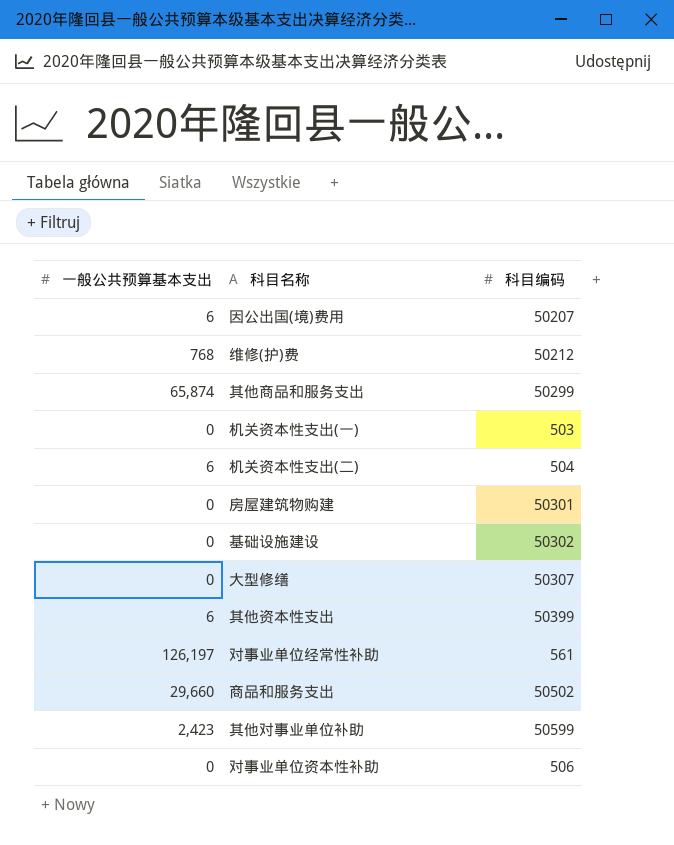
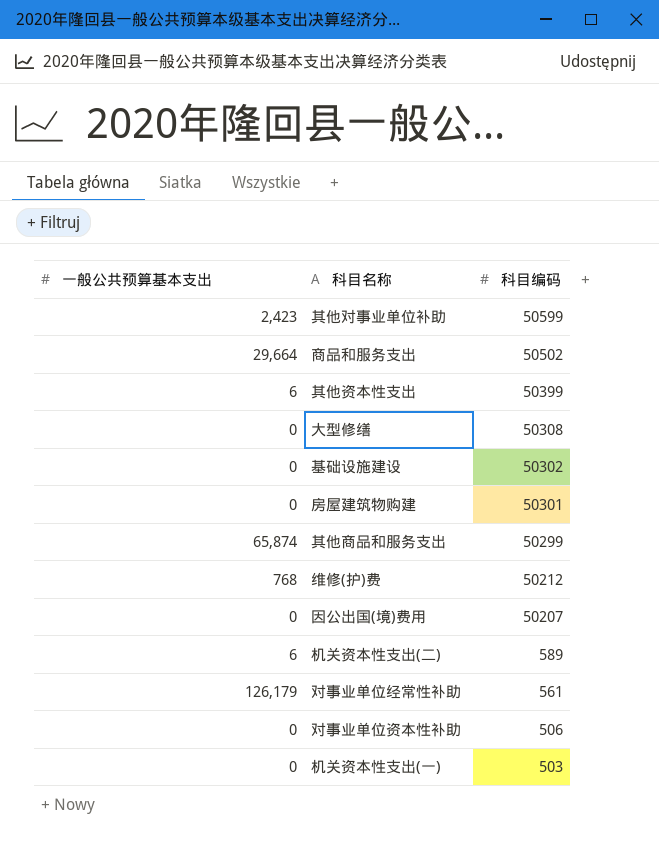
row order: none -> 科目编码 descending
商品和服务支出 | 一般公共预算基本支出: 29,660 -> 29,664
大型修缮 | 科目编码: 50307 -> 50308
因公出国(境)费用 | 一般公共预算基本支出: 6 -> 0
机关资本性支出(二) | 科目编码: 504 -> 589
对事业单位经常性补助 | 一般公共预算基本支出: 126,197 -> 126,179

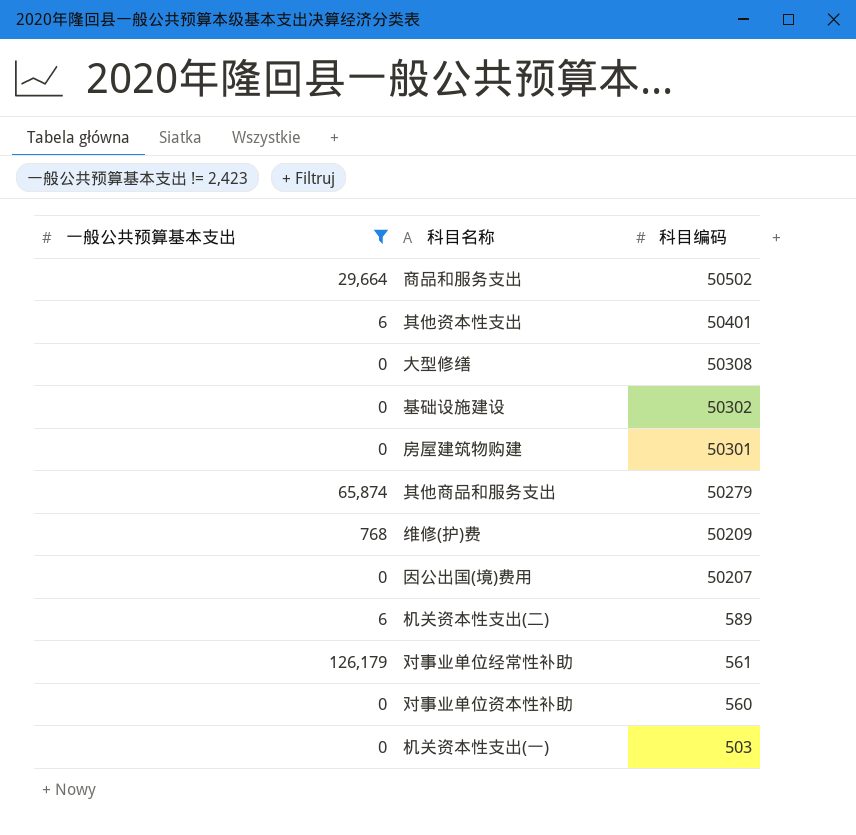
filter: none -> 一般公共预算基本支出 != 2,423
其他资本性支出 | 科目编码: 50399 -> 50401
其他商品和服务支出 | 科目编码: 50299 -> 50279
维修(护)费 | 科目编码: 50212 -> 50209
对事业单位资本性补助 | 科目编码: 506 -> 560

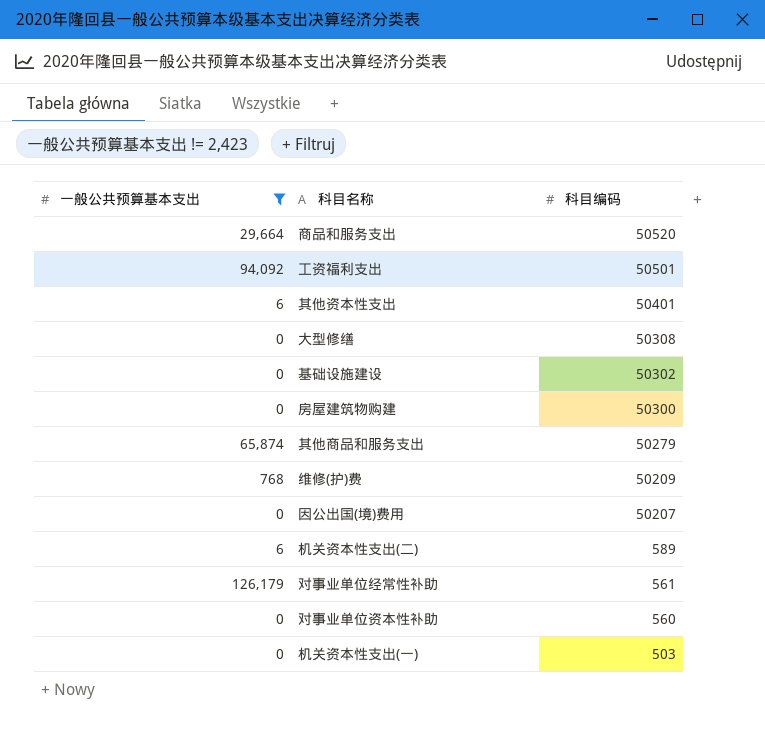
商品和服务支出 | 科目编码: 50502 -> 50520
row 工资福利支出: none -> 94,092 | 50501
房屋建筑物购建 | 科目编码: 50301 -> 50300

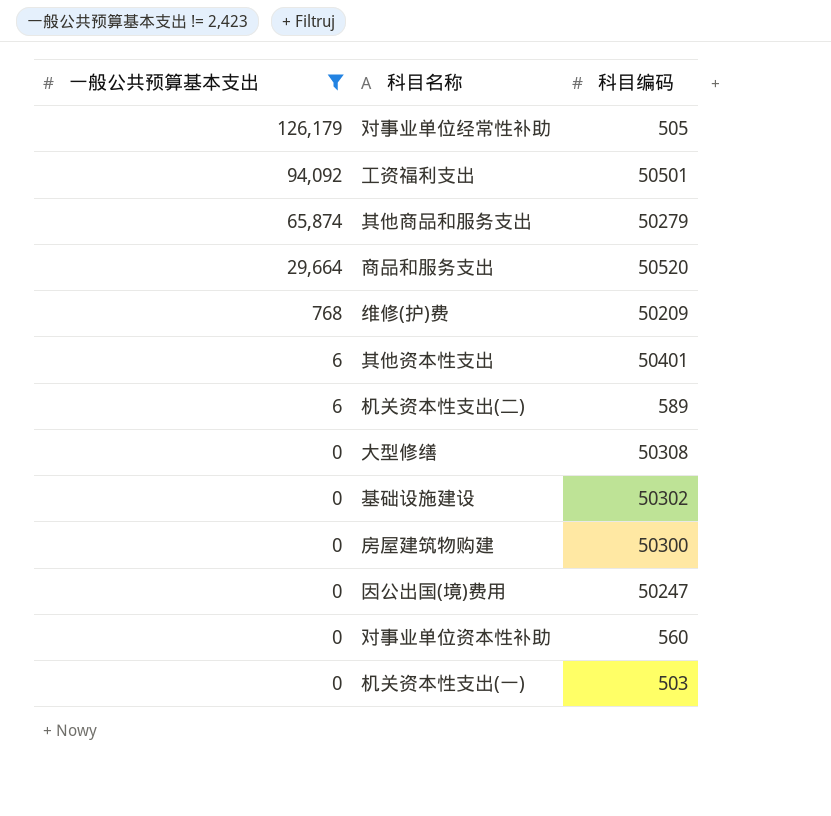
row order: 科目编码 descending -> 一般公共预算基本支出 descending
对事业单位经常性补助 | 科目编码: 561 -> 505
因公出国(境)费用 | 科目编码: 50207 -> 50247

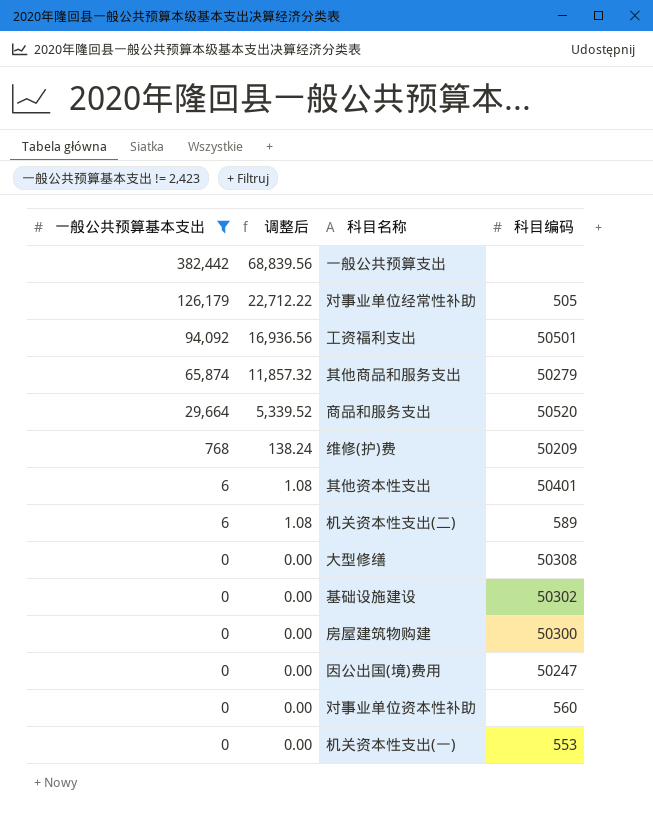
column 调整后 | formula: none -> [一般公共预算基本支出] * 0.18
row 一般公共预算支出: none -> 382,442 | 68,839.56 | none
机关资本性支出(一) | 科目编码: 503 -> 553

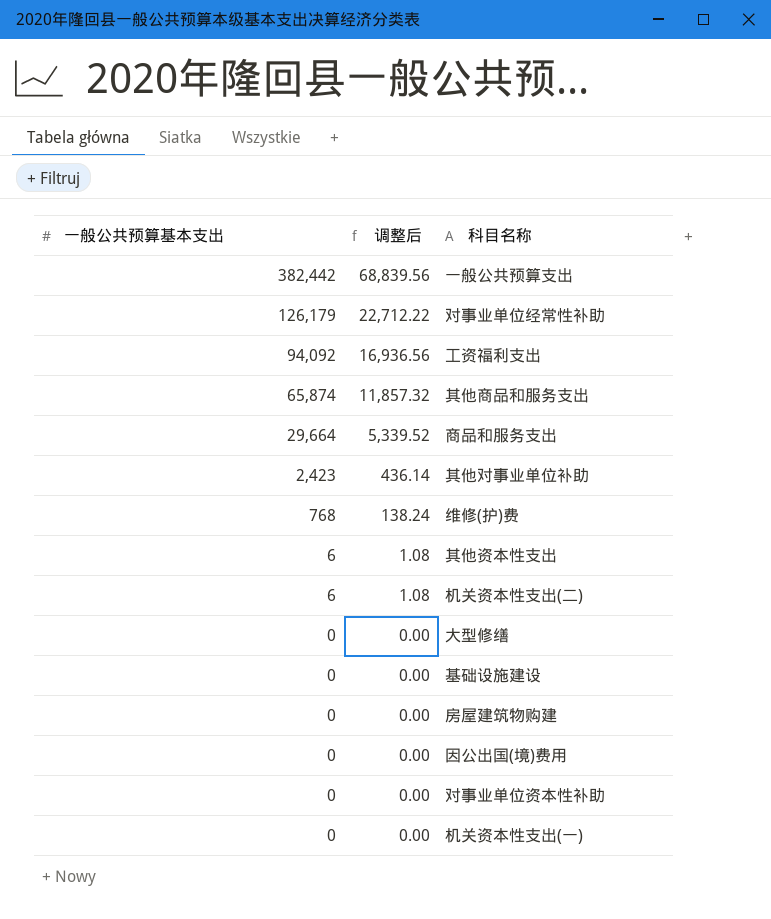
filter: 一般公共预算基本支出 != 2,423 -> none
column 科目编码 | position: 4 -> none

